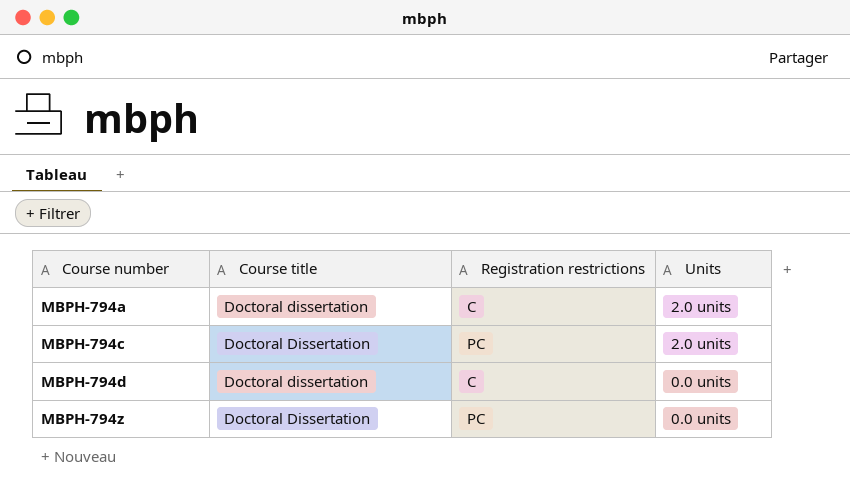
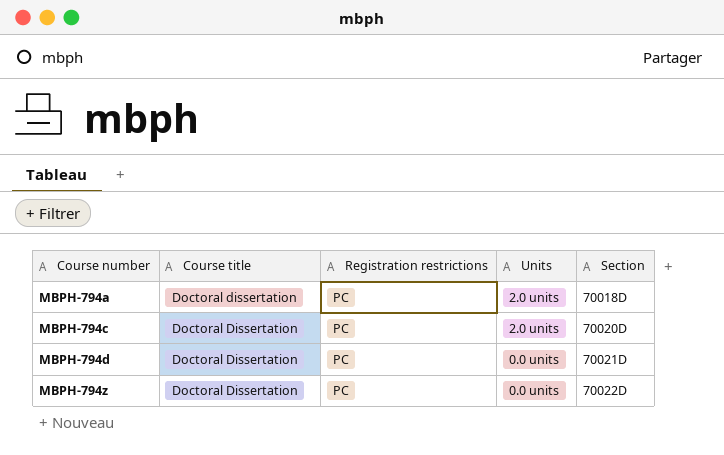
column Section | position: none -> 5
MBPH-794a | Registration restrictions: C -> PC
MBPH-794d | Course title: Doctoral dissertation -> Doctoral Dissertation
MBPH-794d | Registration restrictions: C -> PC

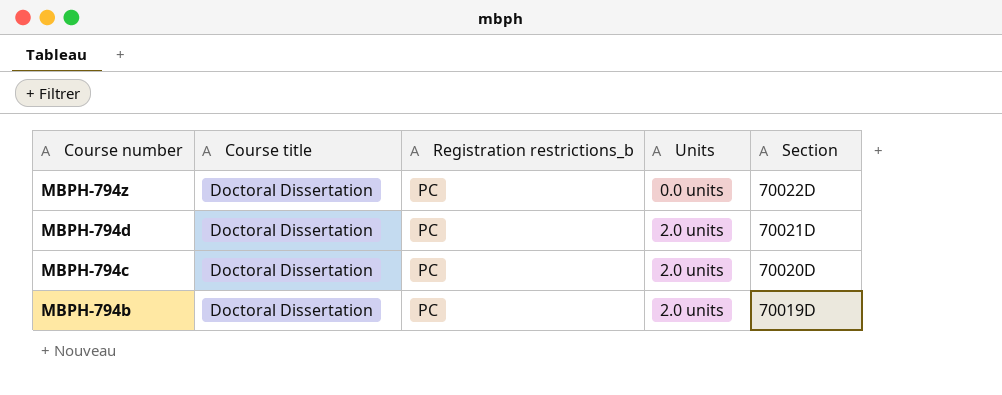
row order: Course number ascending -> Course number descending
column name: Registration restrictions -> Registration restrictions_b
row MBPH-794a: Doctoral dissertation | PC | 2.0 units | 70018D -> none
MBPH-794d | Units: 0.0 units -> 2.0 units
row MBPH-794b: none -> Doctoral Dissertation | PC | 2.0 units | 70019D

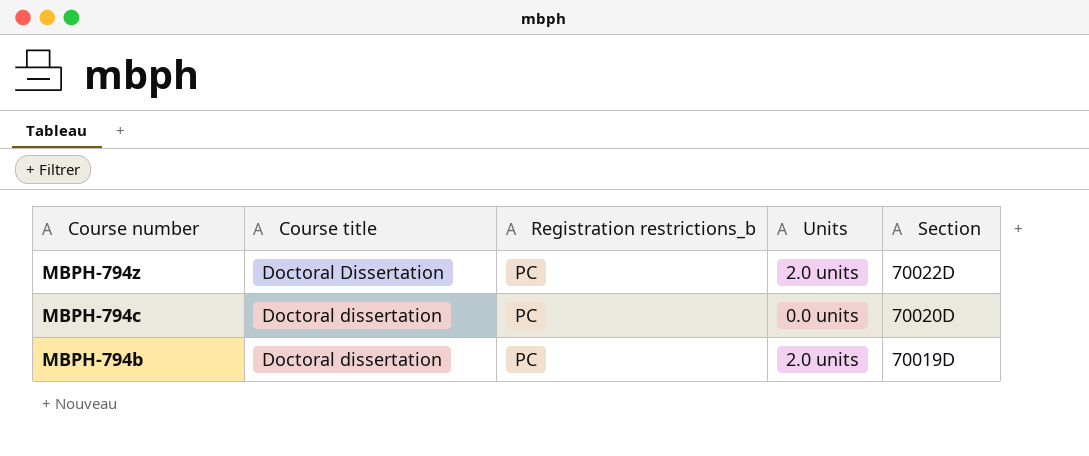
row MBPH-794d: Doctoral Dissertation | PC | 2.0 units | 70021D -> none
MBPH-794z | Units: 0.0 units -> 2.0 units
MBPH-794c | Course title: Doctoral Dissertation -> Doctoral dissertation
MBPH-794c | Units: 2.0 units -> 0.0 units
MBPH-794b | Course title: Doctoral Dissertation -> Doctoral dissertation

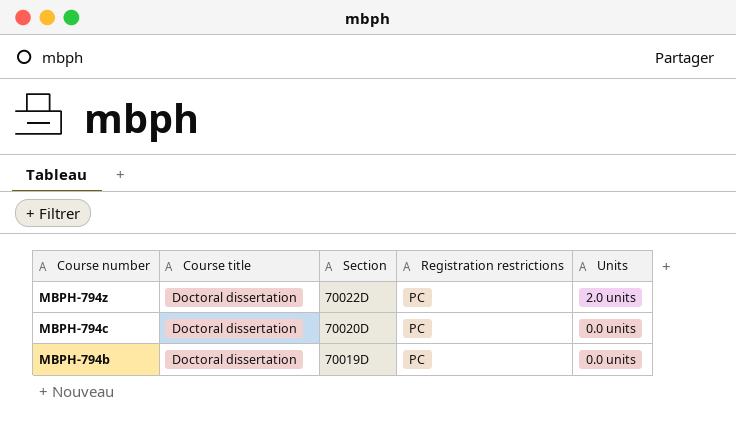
column Section | position: 5 -> 3
column name: Registration restrictions_b -> Registration restrictions
MBPH-794z | Course title: Doctoral Dissertation -> Doctoral dissertation
MBPH-794b | Units: 2.0 units -> 0.0 units

